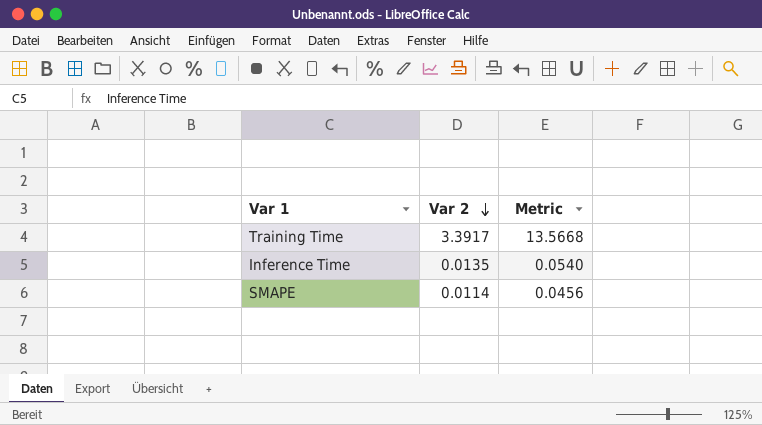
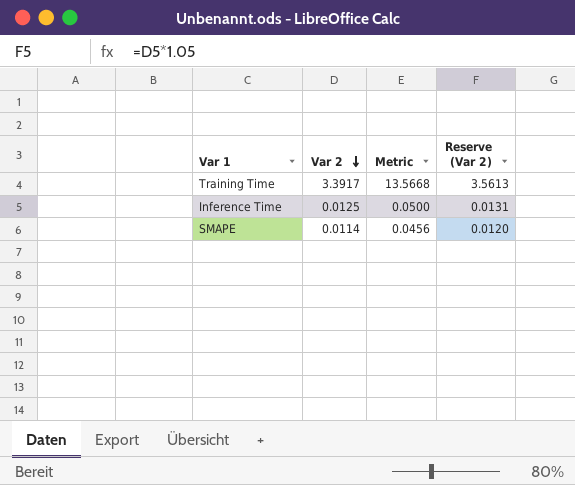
column Reserve (Var 2) | formula: none -> [Var 2] * 1.05
Inference Time | Var 2: 0.0135 -> 0.0125
Inference Time | Metric: 0.0540 -> 0.0500

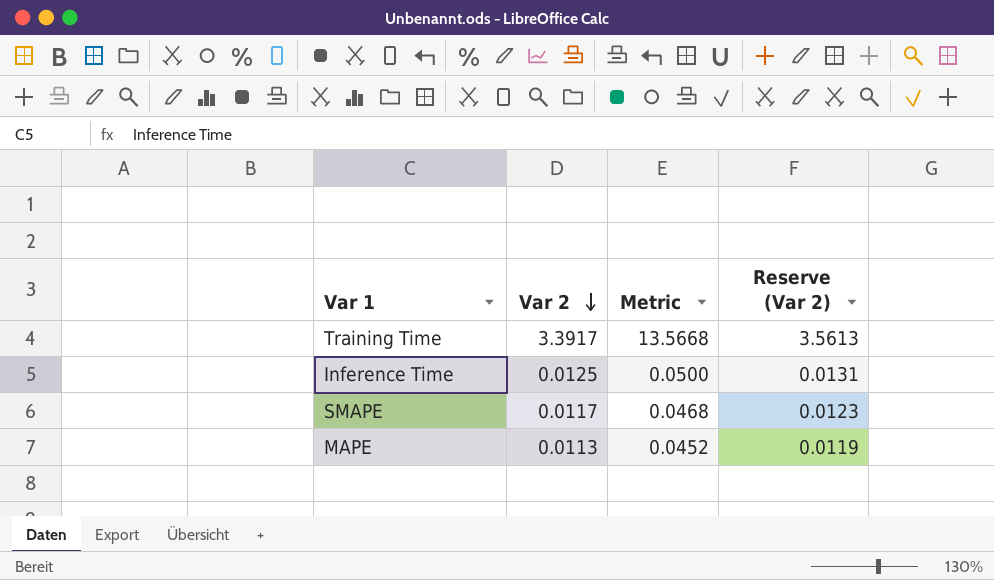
SMAPE | Var 2: 0.0114 -> 0.0117
SMAPE | Metric: 0.0456 -> 0.0468
SMAPE | Reserve (Var 2): 0.0120 -> 0.0123
row MAPE: none -> 0.0113 | 0.0452 | 0.0119

